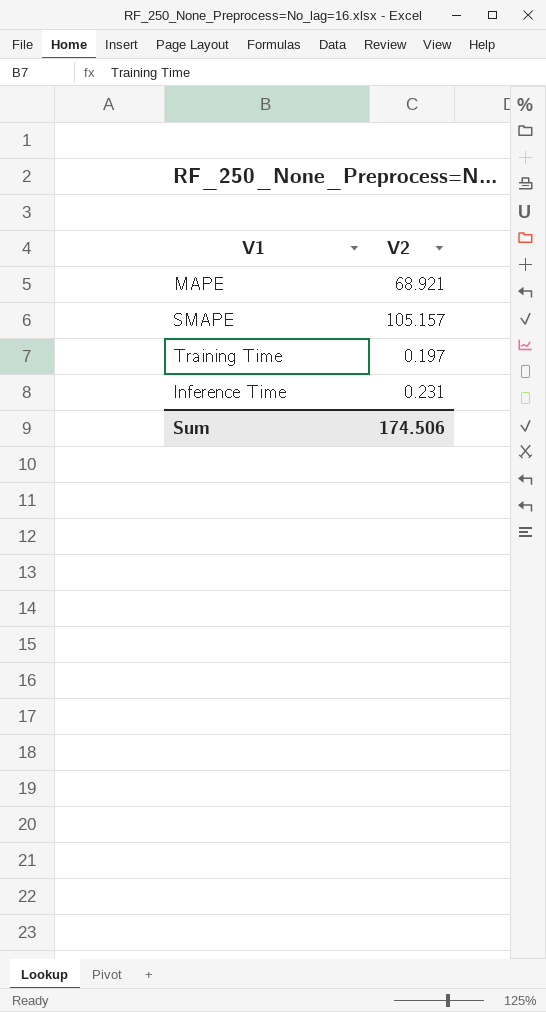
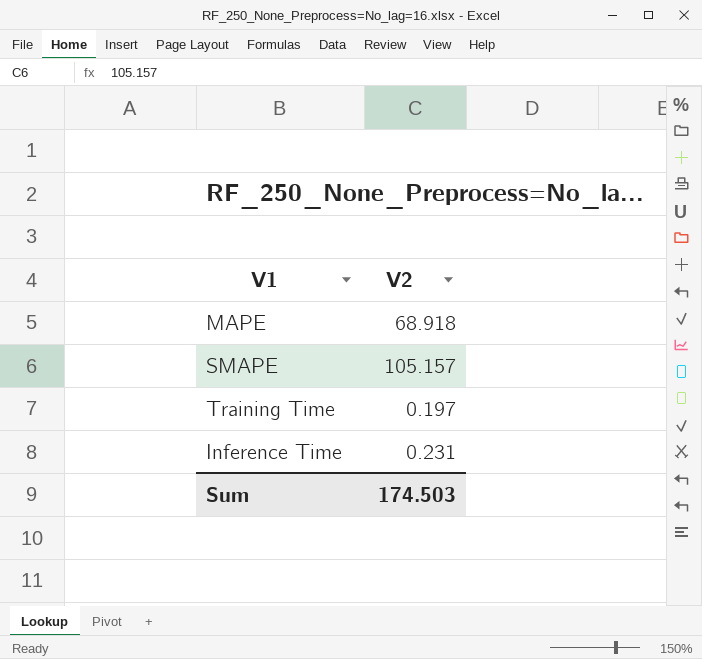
MAPE | V2: 68.921 -> 68.918
Sum | V2: 174.506 -> 174.503

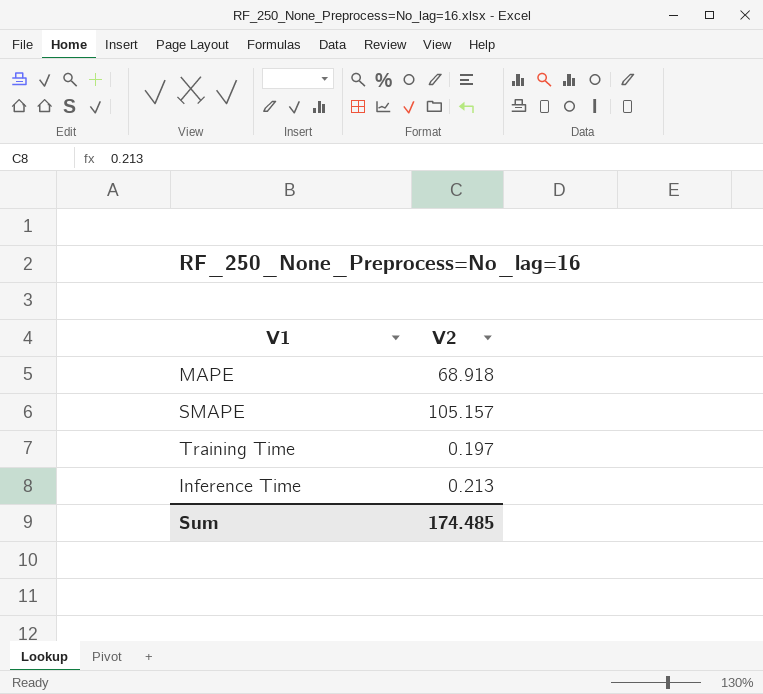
Inference Time | V2: 0.231 -> 0.213
Sum | V2: 174.503 -> 174.485

